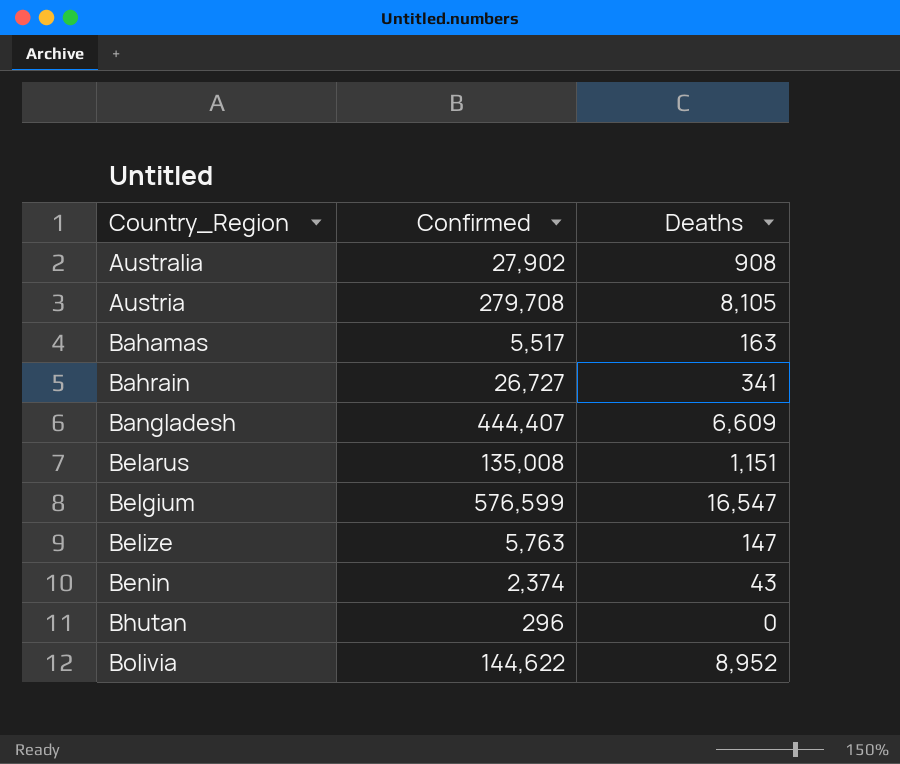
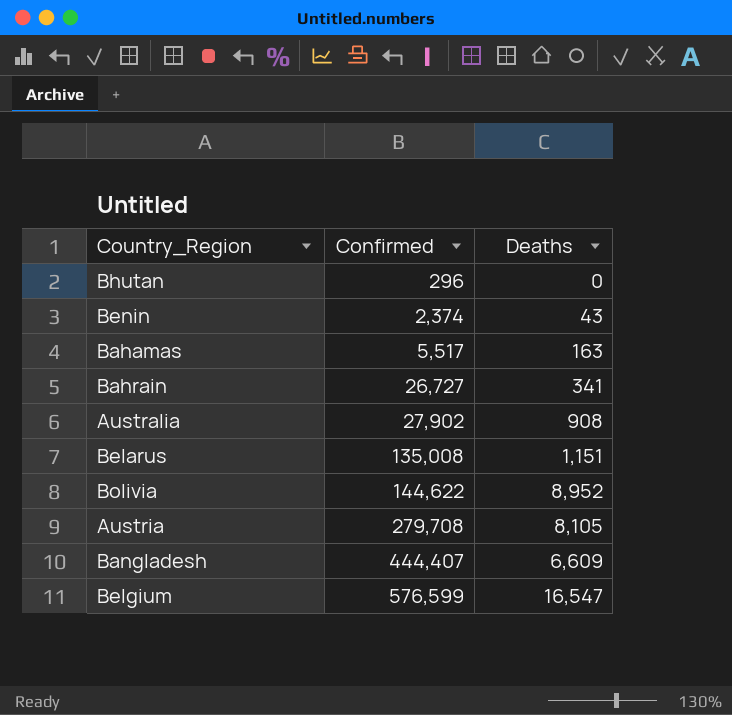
row order: Country_Region ascending -> Confirmed ascending
row Belize: 5,763 | 147 -> none

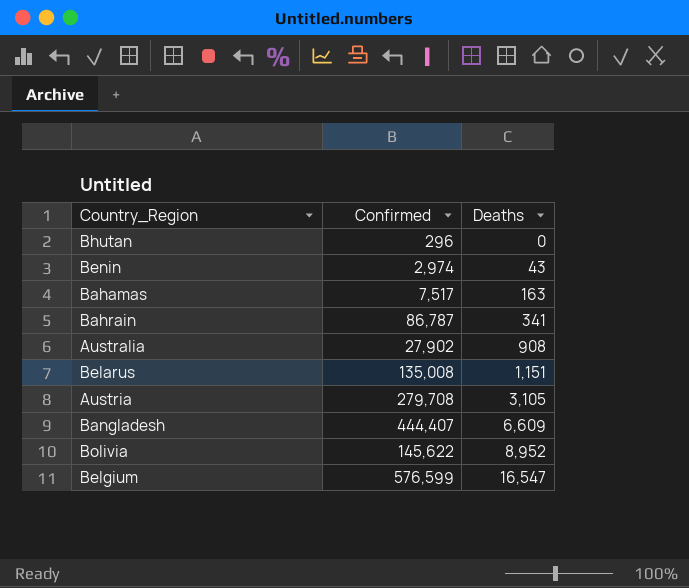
row order: Confirmed ascending -> Deaths ascending
Benin | Confirmed: 2,374 -> 2,974
Bahamas | Confirmed: 5,517 -> 7,517
Bahrain | Confirmed: 26,727 -> 86,787
Austria | Deaths: 8,105 -> 3,105
Bolivia | Confirmed: 144,622 -> 145,622

